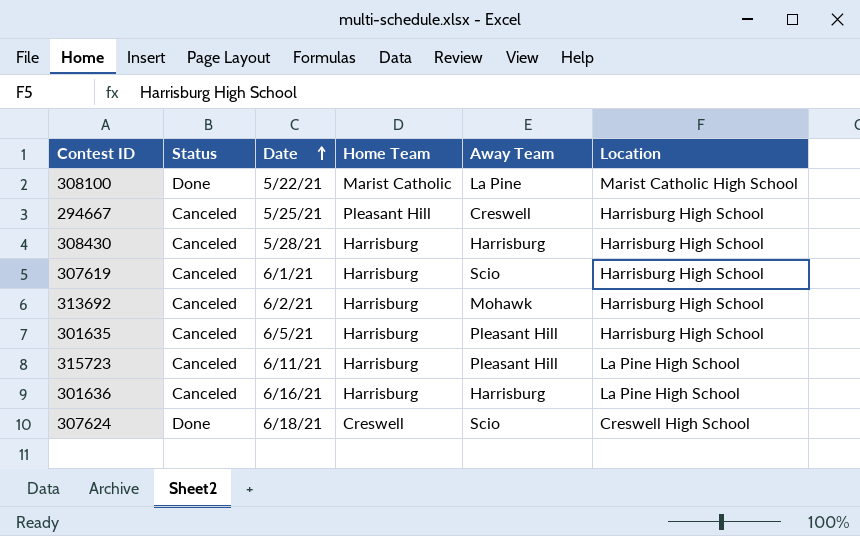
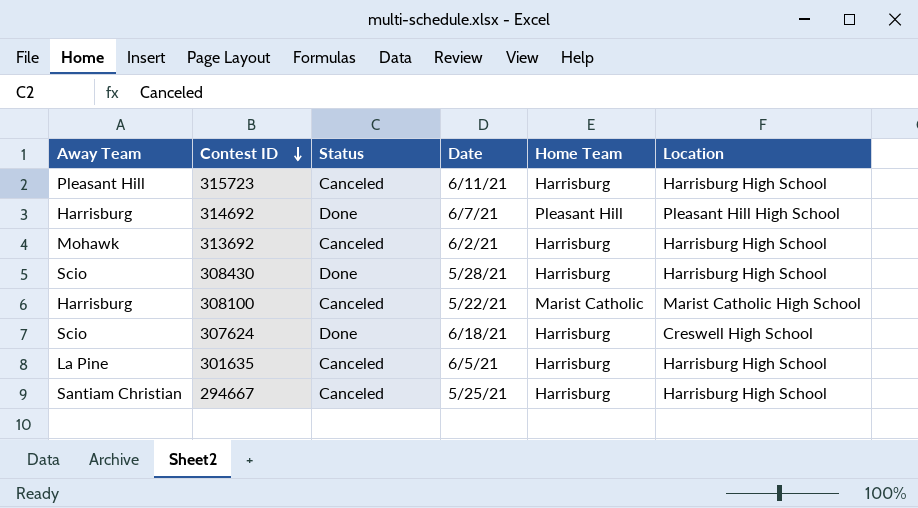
row order: Date ascending -> Contest ID descending
column Away Team | position: 5 -> 1
row 307619: Canceled | 6/1/21 | Harrisburg | Scio | Harrisburg High School -> none
row 301636: Canceled | 6/16/21 | Harrisburg | Harrisburg | La Pine High School -> none
315723 | Location: La Pine High School -> Harrisburg High School
row 314692: none -> Harrisburg | Done | 6/7/21 | Pleasant Hill | Pleasant Hill High School
308430 | Away Team: Harrisburg -> Scio
308430 | Status: Canceled -> Done
308100 | Away Team: La Pine -> Harrisburg
308100 | Status: Done -> Canceled
307624 | Home Team: Creswell -> Harrisburg
301635 | Away Team: Pleasant Hill -> La Pine
294667 | Away Team: Creswell -> Santiam Christian
294667 | Home Team: Pleasant Hill -> Harrisburg

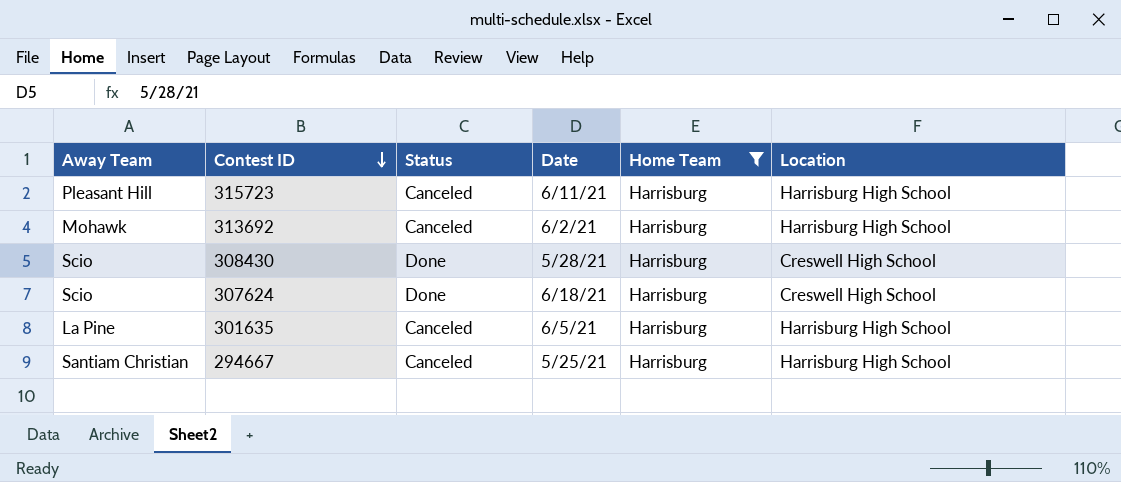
filter: none -> Home Team = Harrisburg
308430 | Location: Harrisburg High School -> Creswell High School

